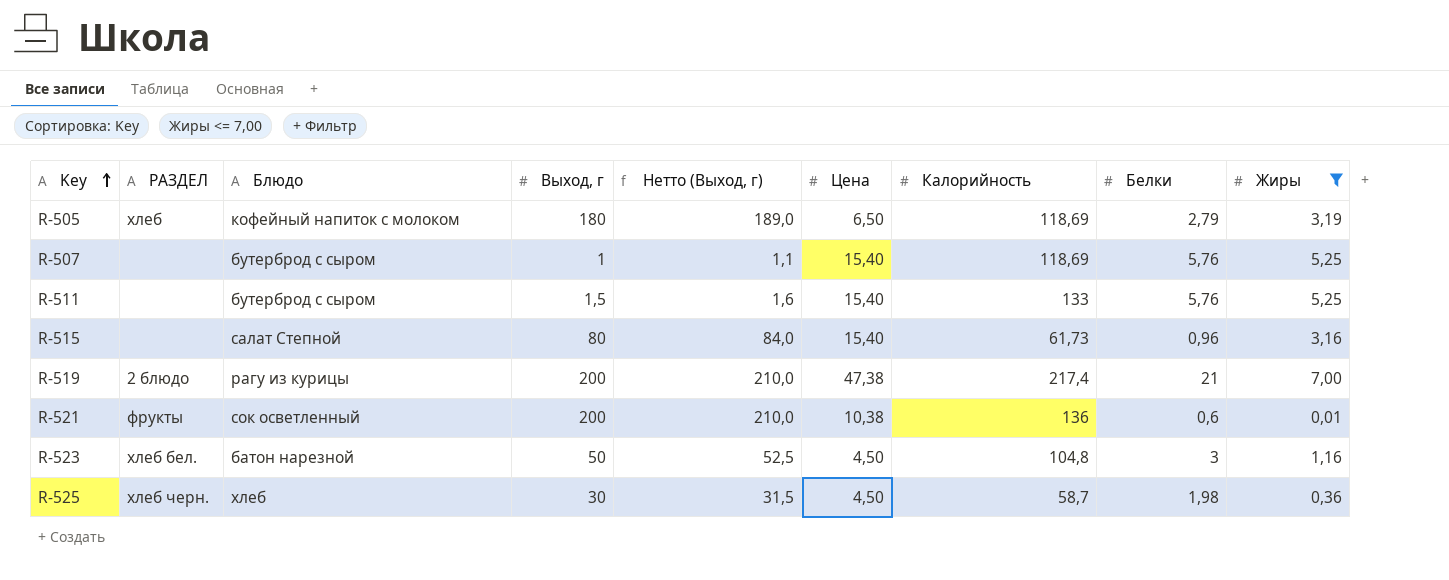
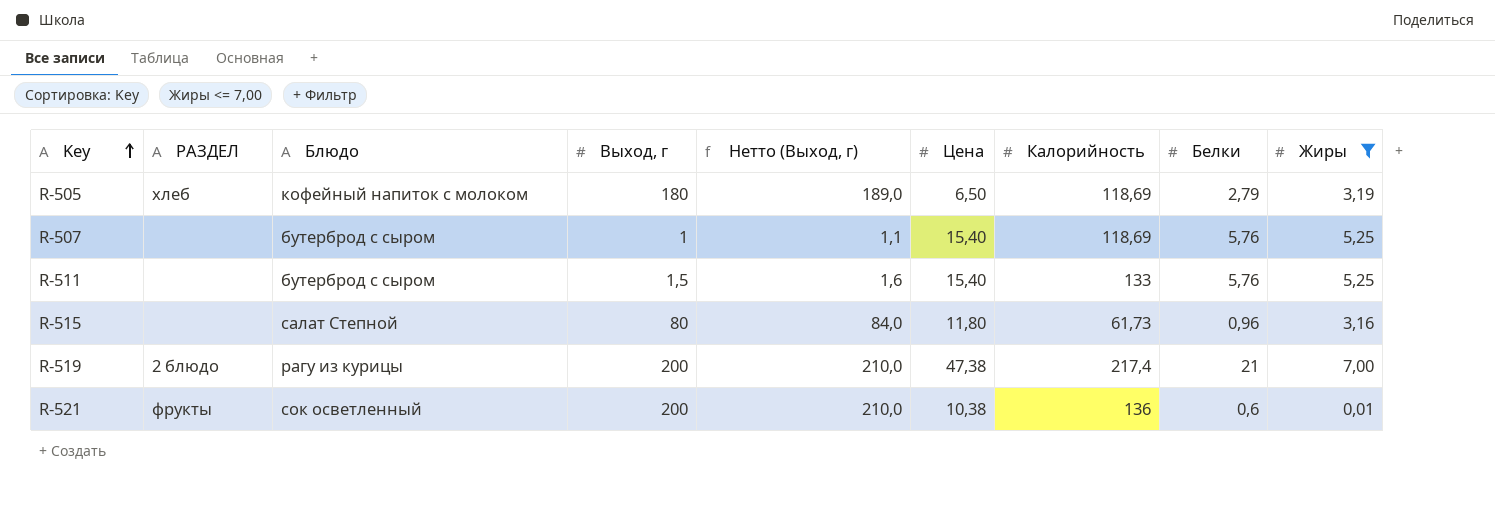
row R-523: хлеб бел. | батон нарезной | 50 | 52,5 | 4,50 | 104,8 | 3 | 1,16 -> none
row R-525: хлеб черн. | хлеб | 30 | 31,5 | 4,50 | 58,7 | 1,98 | 0,36 -> none
R-515 | Цена: 15,40 -> 11,80

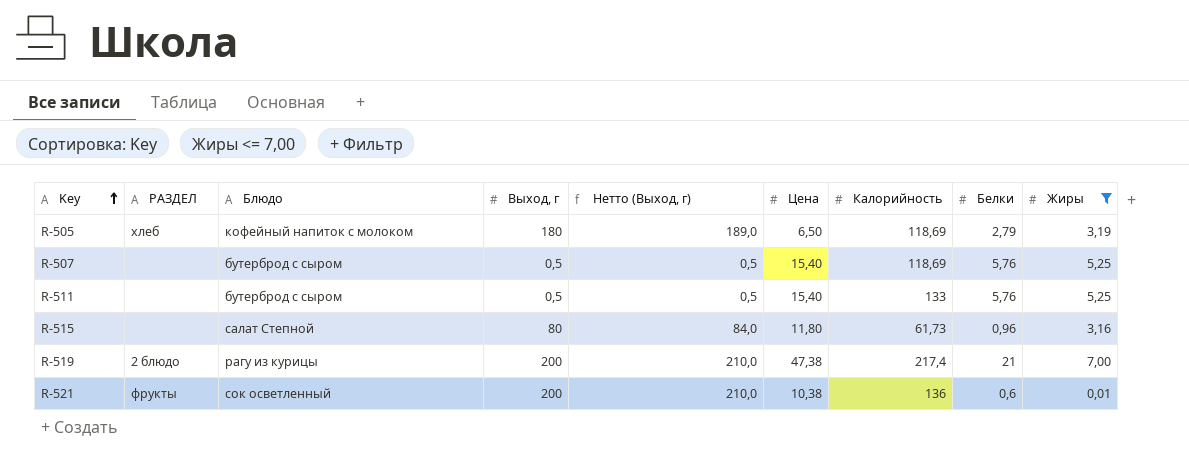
R-507 | Выход, г: 1 -> 0,5
R-507 | Нетто (Выход, г): 1,1 -> 0,5
R-511 | Выход, г: 1,5 -> 0,5
R-511 | Нетто (Выход, г): 1,6 -> 0,5

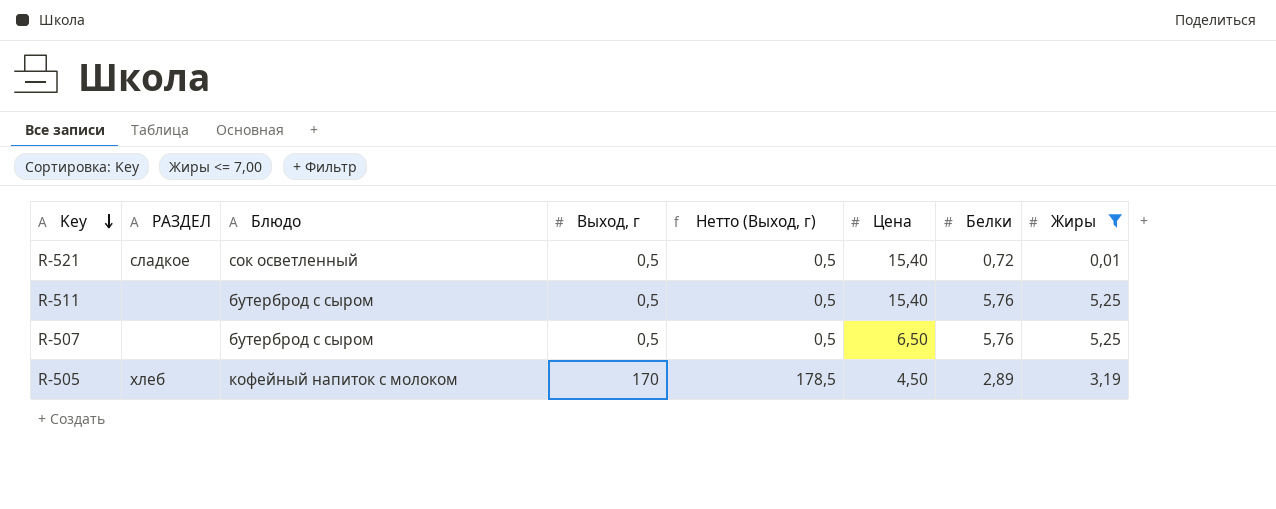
row order: Key ascending -> Key descending
column Калорийность | position: 7 -> none
row R-515: none | салат Степной | 80 | 84,0 | 11,80 | 61,73 | 0,96 | 3,16 -> none
row R-519: 2 блюдо | рагу из курицы | 200 | 210,0 | 47,38 | 217,4 | 21 | 7,00 -> none
R-521 | РАЗДЕЛ: фрукты -> сладкое
R-521 | Выход, г: 200 -> 0,5
R-521 | Нетто (Выход, г): 210,0 -> 0,5
R-521 | Цена: 10,38 -> 15,40
R-521 | Белки: 0,6 -> 0,72
R-507 | Цена: 15,40 -> 6,50
R-505 | Выход, г: 180 -> 170
R-505 | Нетто (Выход, г): 189,0 -> 178,5
R-505 | Цена: 6,50 -> 4,50
R-505 | Белки: 2,79 -> 2,89

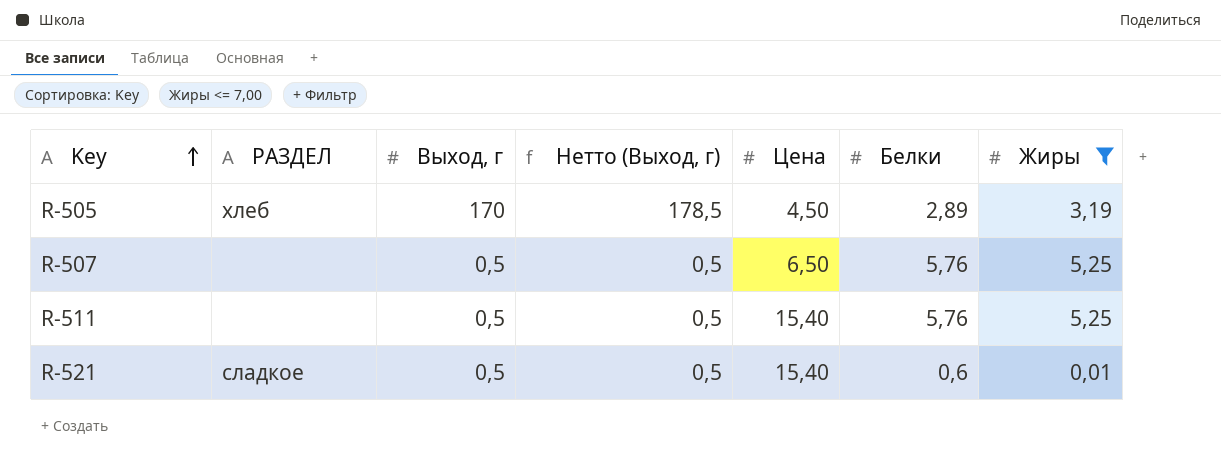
row order: Key descending -> Key ascending
column Блюдо | position: 3 -> none
R-521 | Белки: 0,72 -> 0,6

